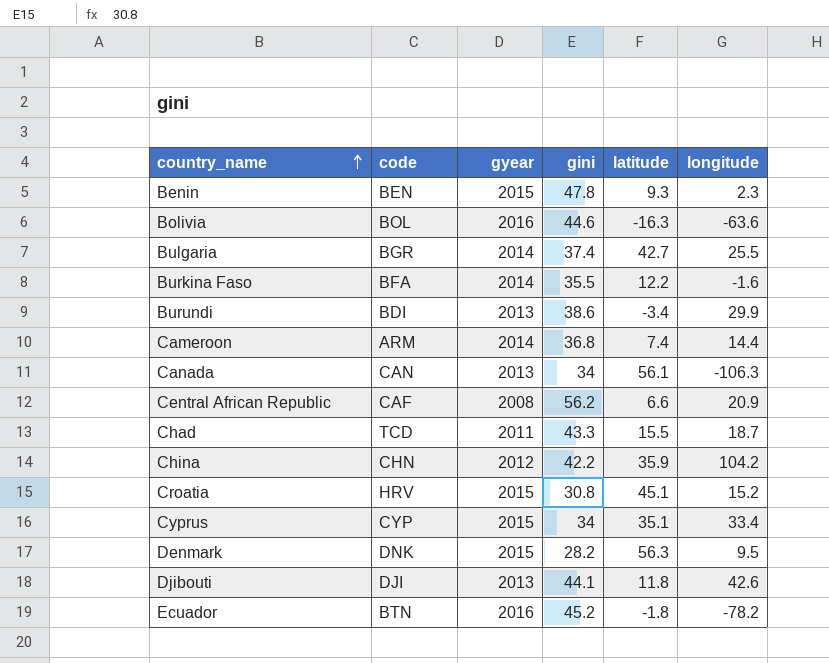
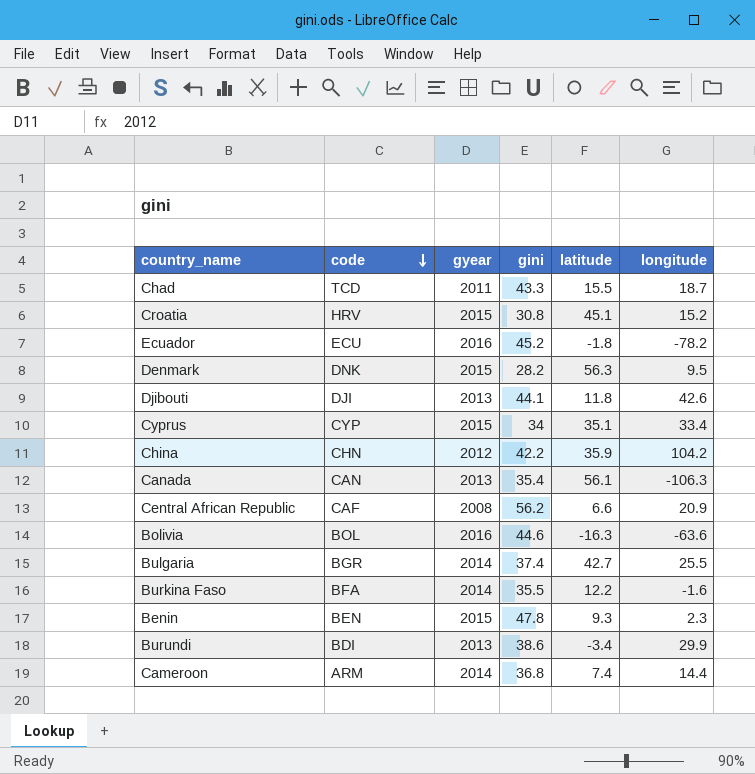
row order: country_name ascending -> code descending
Ecuador | code: BTN -> ECU
Canada | gini: 34 -> 35.4

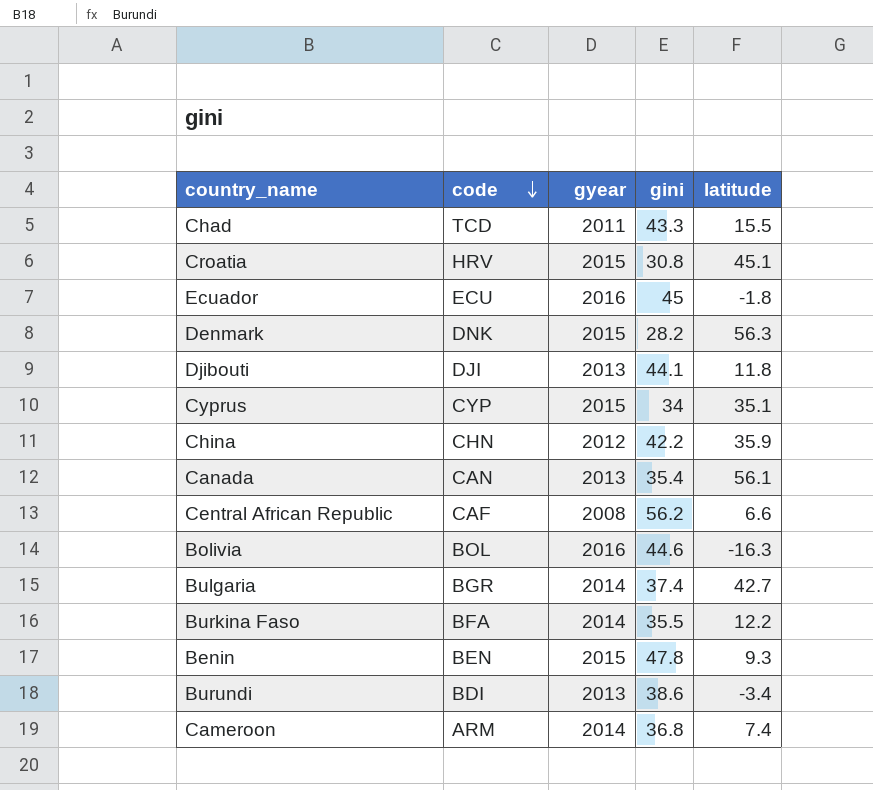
column longitude | position: 6 -> none
Ecuador | gini: 45.2 -> 45

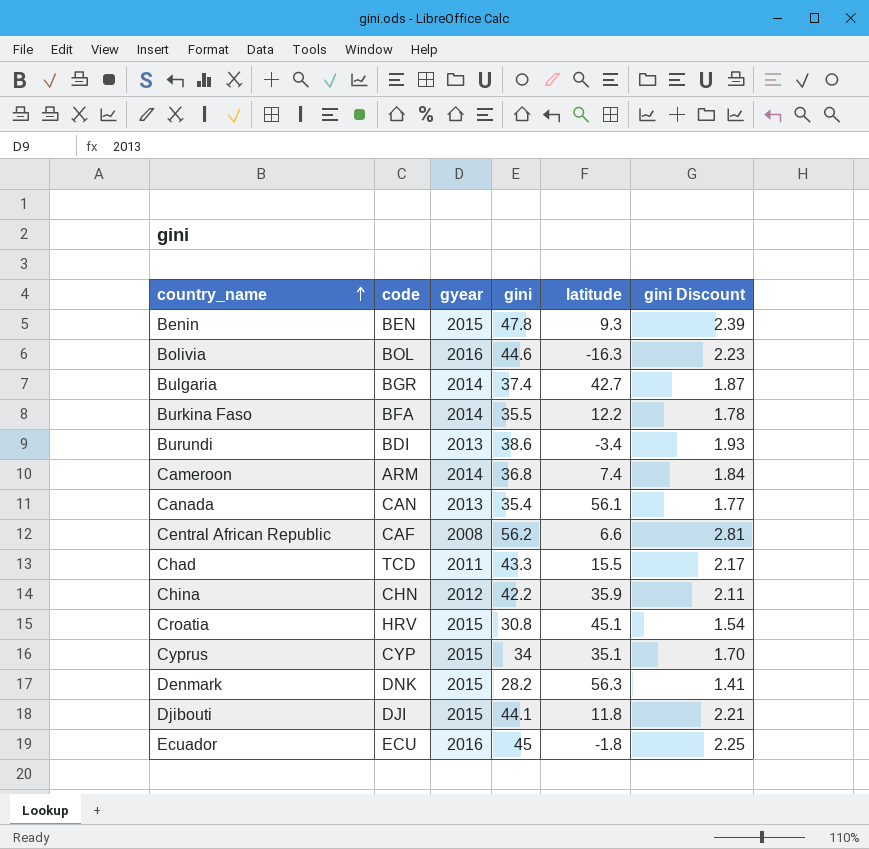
row order: code descending -> country_name ascending
column gini Discount | formula: none -> [gini] * 0.05
Djibouti | gyear: 2013 -> 2015

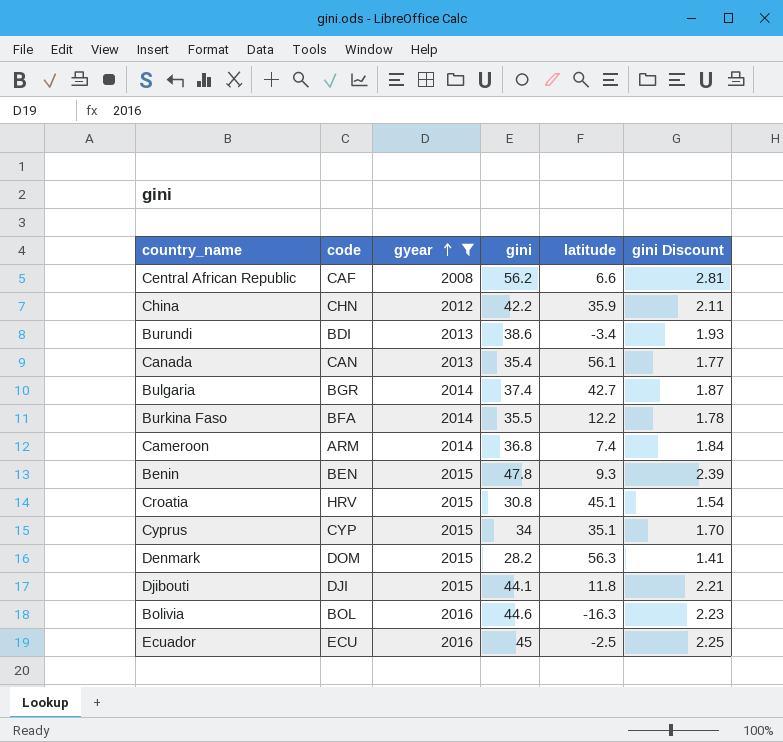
filter: none -> gyear != 2011
row order: country_name ascending -> gyear ascending
Denmark | code: DNK -> DOM
Ecuador | latitude: -1.8 -> -2.5

